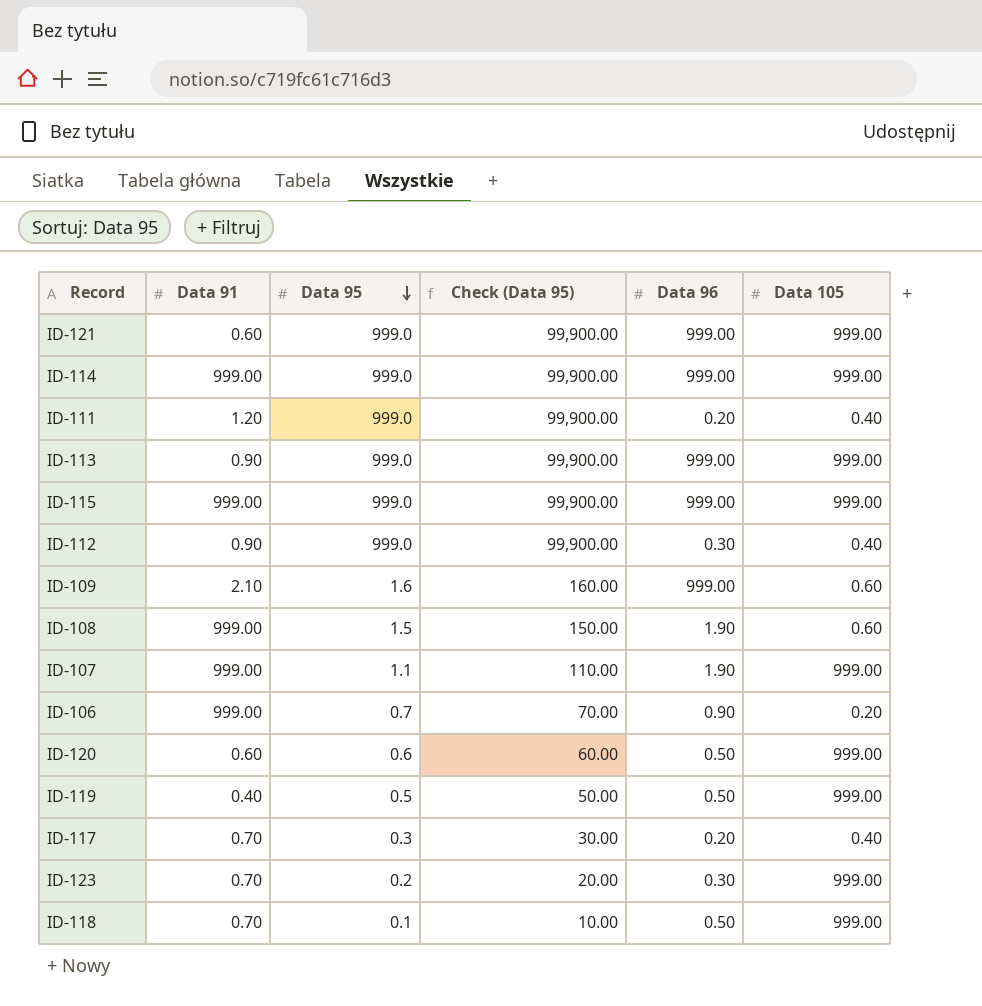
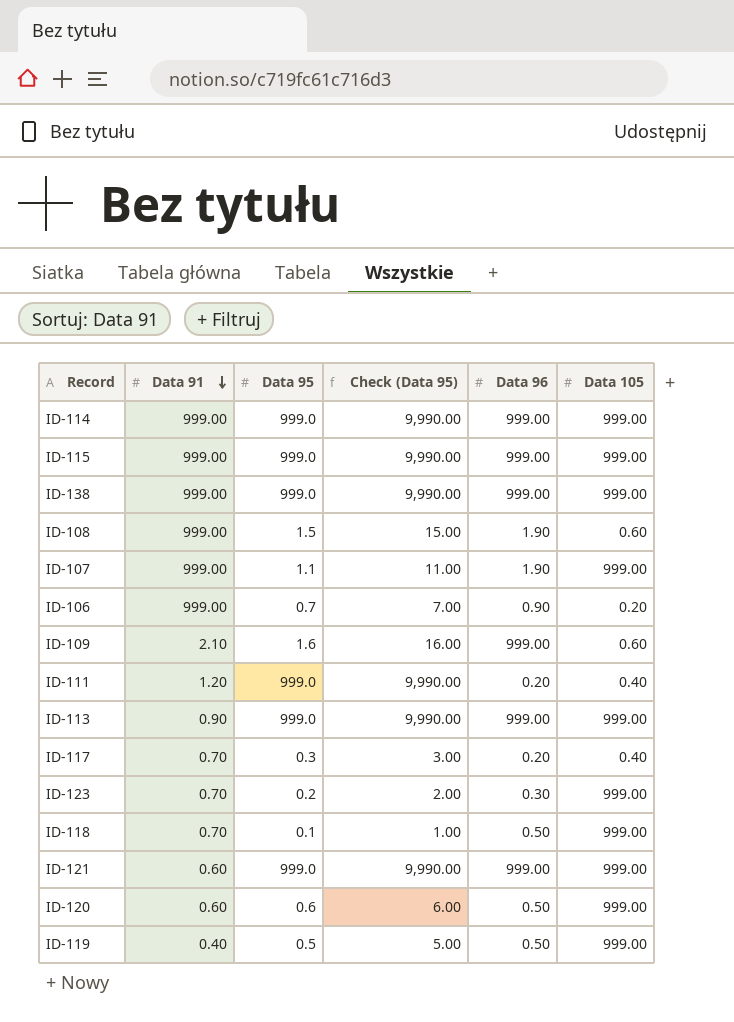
row order: Data 95 descending -> Data 91 descending
column Check (Data 95) | formula: [Data 95] * 100 -> [Data 95] * 10
row ID-112: 0.90 | 999.0 | 99,900.00 | 0.30 | 0.40 -> none
row ID-138: none -> 999.00 | 999.0 | 9,990.00 | 999.00 | 999.00

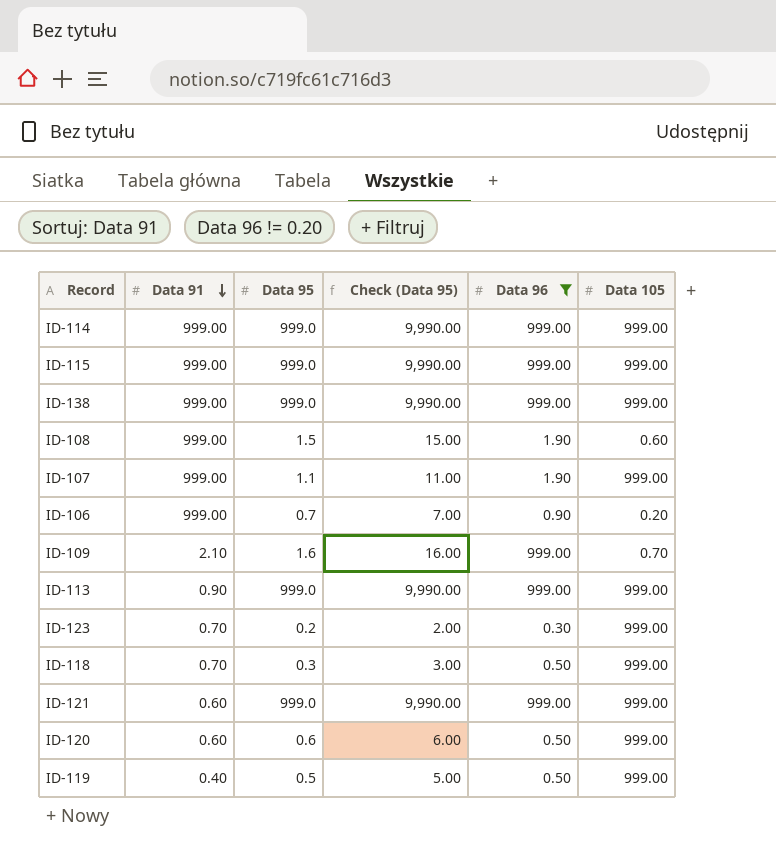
filter: none -> Data 96 != 0.20
ID-109 | Data 105: 0.60 -> 0.70
ID-118 | Data 95: 0.1 -> 0.3
ID-118 | Check (Data 95): 1.00 -> 3.00

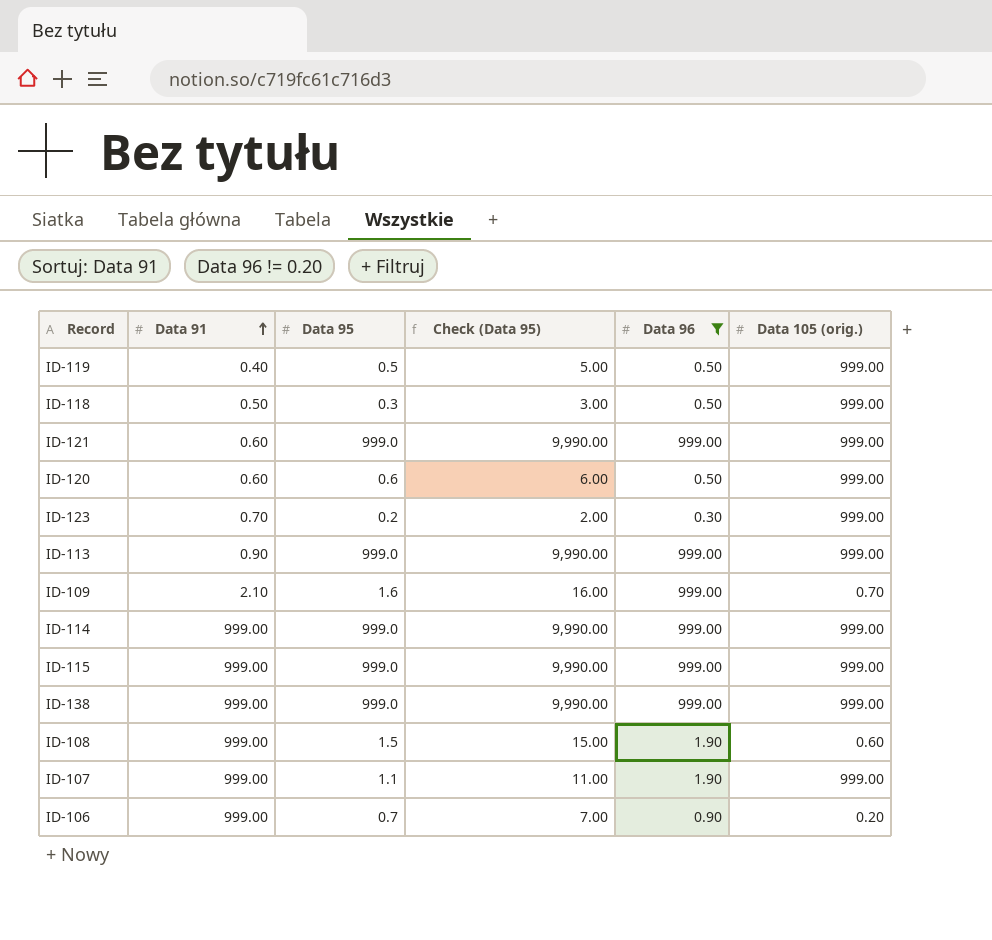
row order: Data 91 descending -> Data 91 ascending
column name: Data 105 -> Data 105 (orig.)
ID-118 | Data 91: 0.70 -> 0.50

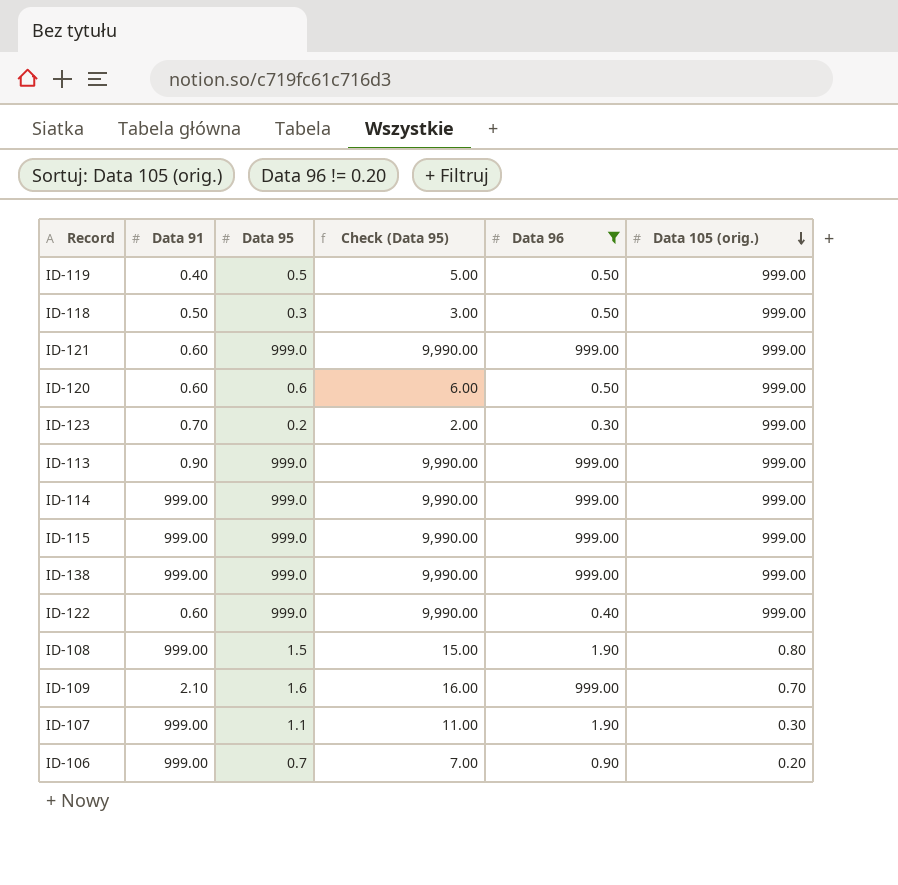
row order: Data 91 ascending -> Data 105 (orig.) descending
row ID-122: none -> 0.60 | 999.0 | 9,990.00 | 0.40 | 999.00
ID-108 | Data 105 (orig.): 0.60 -> 0.80
ID-107 | Data 105 (orig.): 999.00 -> 0.30

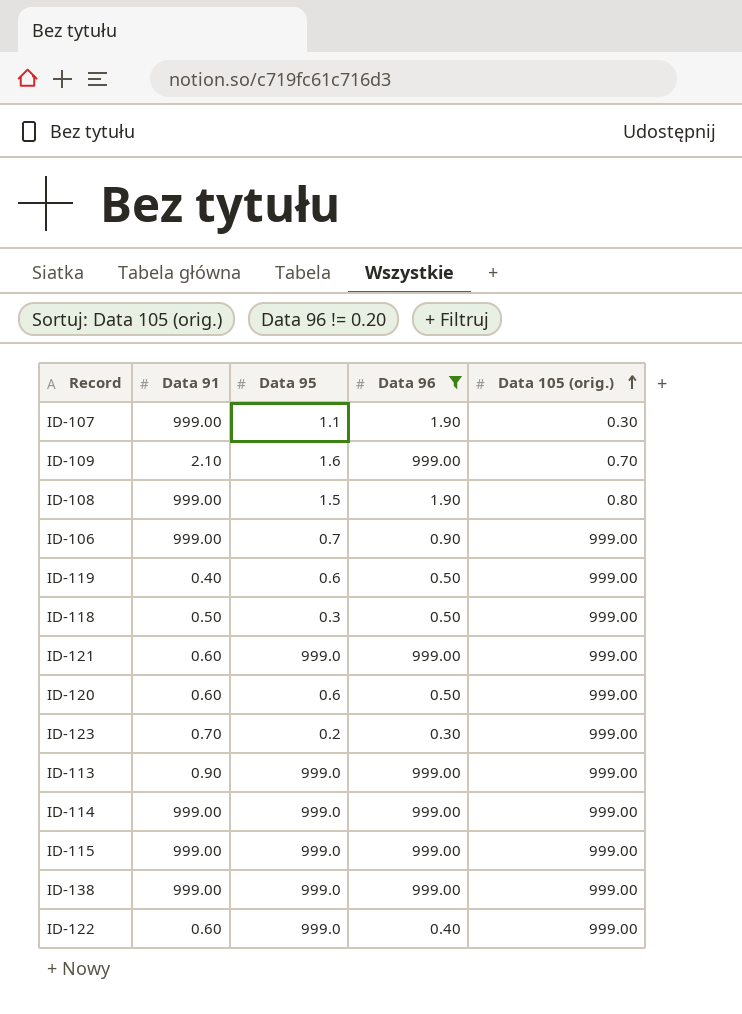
row order: Data 105 (orig.) descending -> Data 105 (orig.) ascending
column Check (Data 95) | formula: [Data 95] * 10 -> none
ID-106 | Data 105 (orig.): 0.20 -> 999.00
ID-119 | Data 95: 0.5 -> 0.6

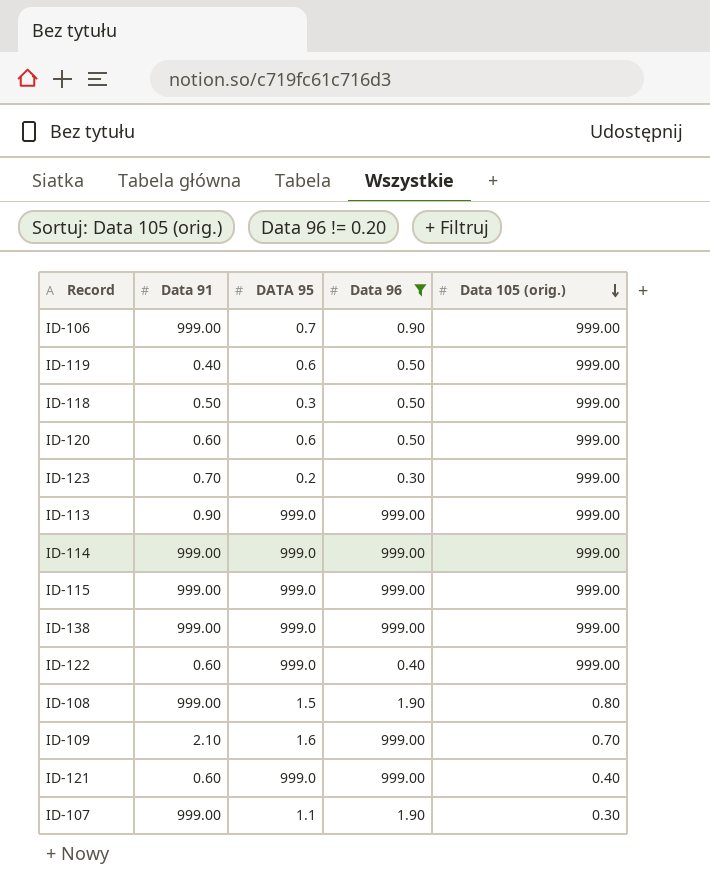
row order: Data 105 (orig.) ascending -> Data 105 (orig.) descending
column name: Data 95 -> DATA 95
ID-121 | Data 105 (orig.): 999.00 -> 0.40

